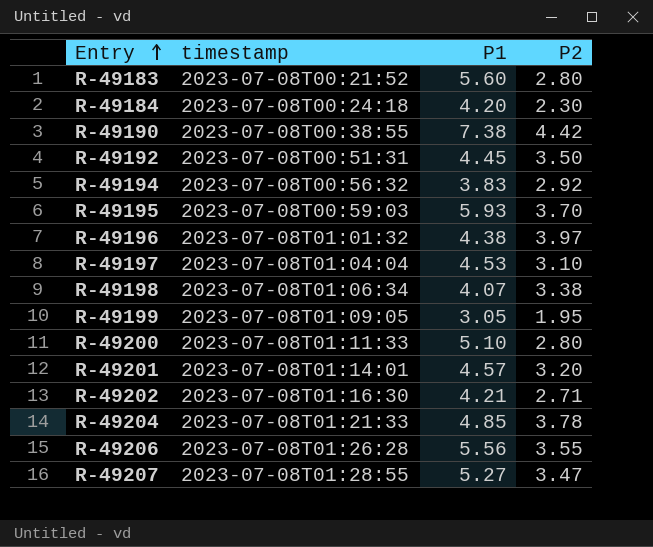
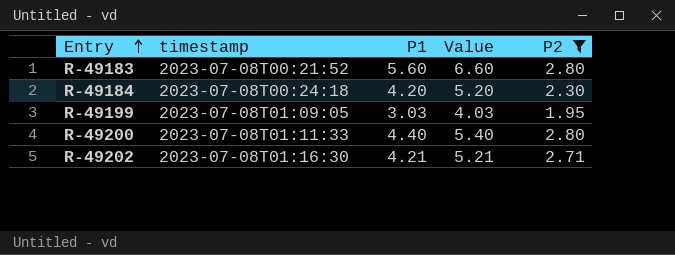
filter: none -> P2 <= 2.80
column Value | formula: none -> [P1] + 1
R-49199 | P1: 3.05 -> 3.03
R-49200 | P1: 5.10 -> 4.40

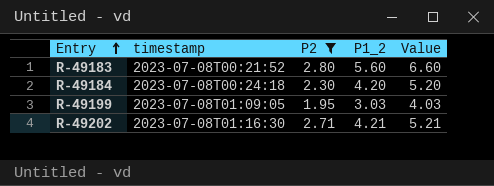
column P2 | position: 5 -> 3
column name: P1 -> P1_2
row R-49200: 2023-07-08T01:11:33 | 4.40 | 5.40 | 2.80 -> none

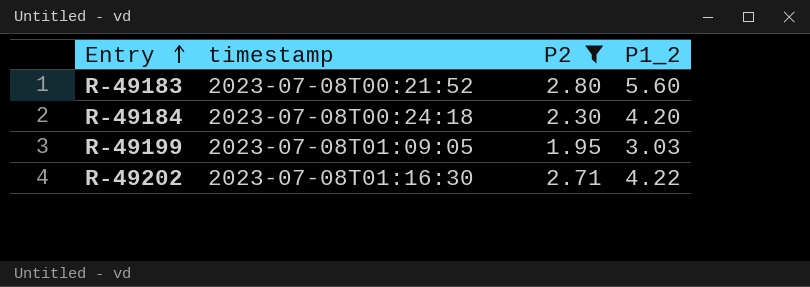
column Value | formula: [P1_2] + 1 -> none
R-49202 | P1_2: 4.21 -> 4.22

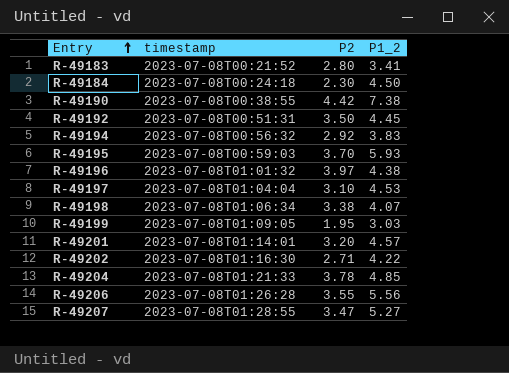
filter: P2 <= 2.80 -> none
R-49183 | P1_2: 5.60 -> 3.41
R-49184 | P1_2: 4.20 -> 4.50

